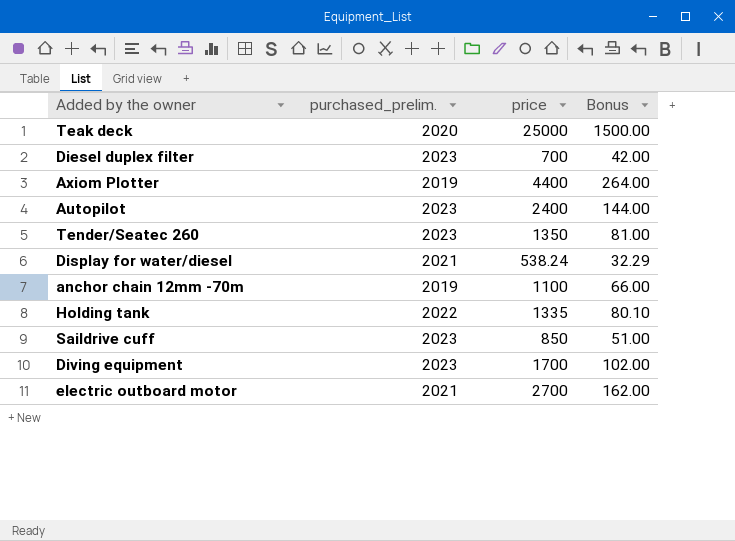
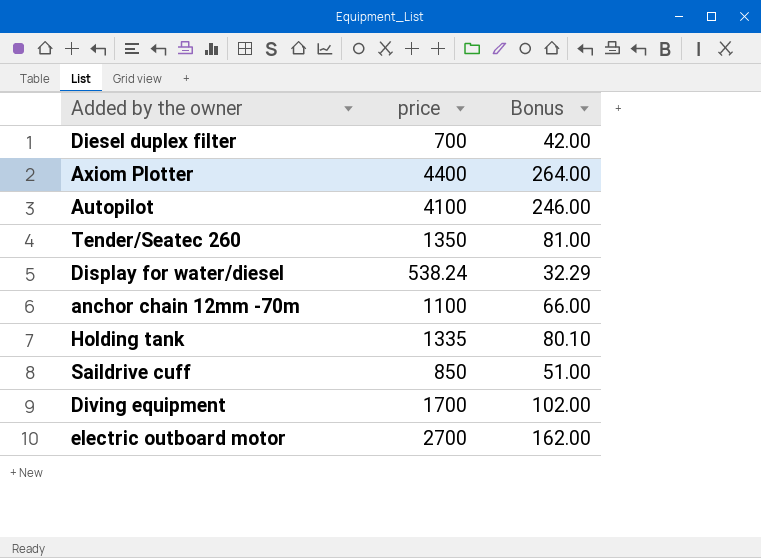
column purchased_prelim. | position: 2 -> none
row Teak deck: 2020 | 25000 | 1500.00 -> none
Autopilot | price: 2400 -> 4100
Autopilot | Bonus: 144.00 -> 246.00

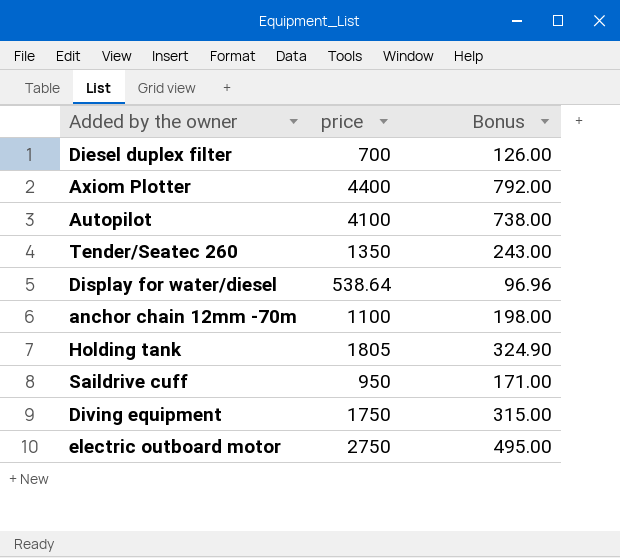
column Bonus | formula: [price] * 0.06 -> [price] * 0.18
Display for water/diesel | price: 538.24 -> 538.64
Holding tank | price: 1335 -> 1805
Saildrive cuff | price: 850 -> 950
Diving equipment | price: 1700 -> 1750
electric outboard motor | price: 2700 -> 2750

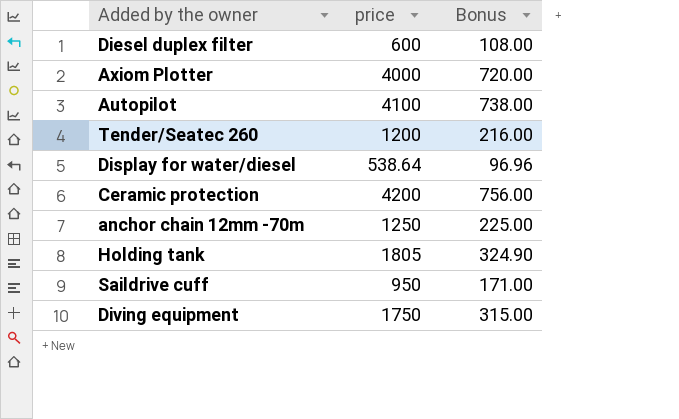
row electric outboard motor: 2750 | 495.00 -> none
Diesel duplex filter | price: 700 -> 600
Diesel duplex filter | Bonus: 126.00 -> 108.00
Axiom Plotter | price: 4400 -> 4000
Axiom Plotter | Bonus: 792.00 -> 720.00
Tender/Seatec 260 | price: 1350 -> 1200
Tender/Seatec 260 | Bonus: 243.00 -> 216.00
row Ceramic protection: none -> 4200 | 756.00
anchor chain 12mm -70m | price: 1100 -> 1250
anchor chain 12mm -70m | Bonus: 198.00 -> 225.00

